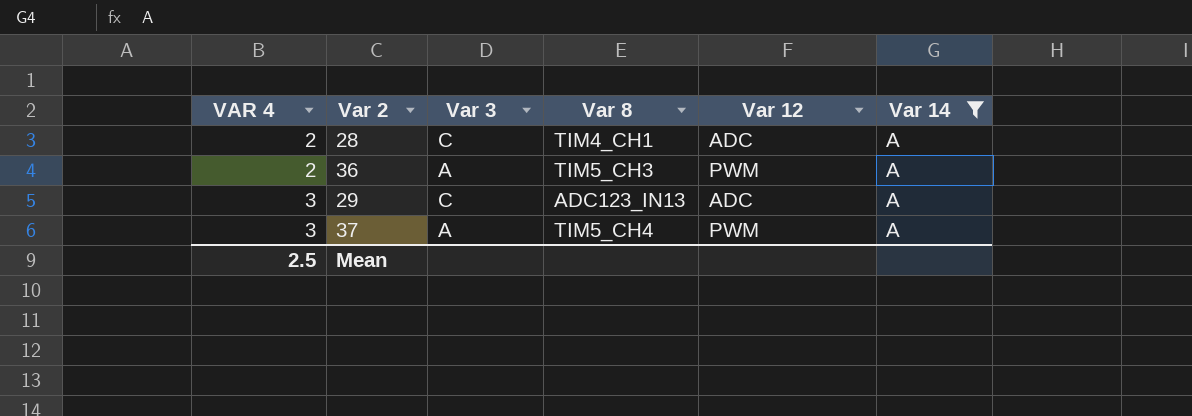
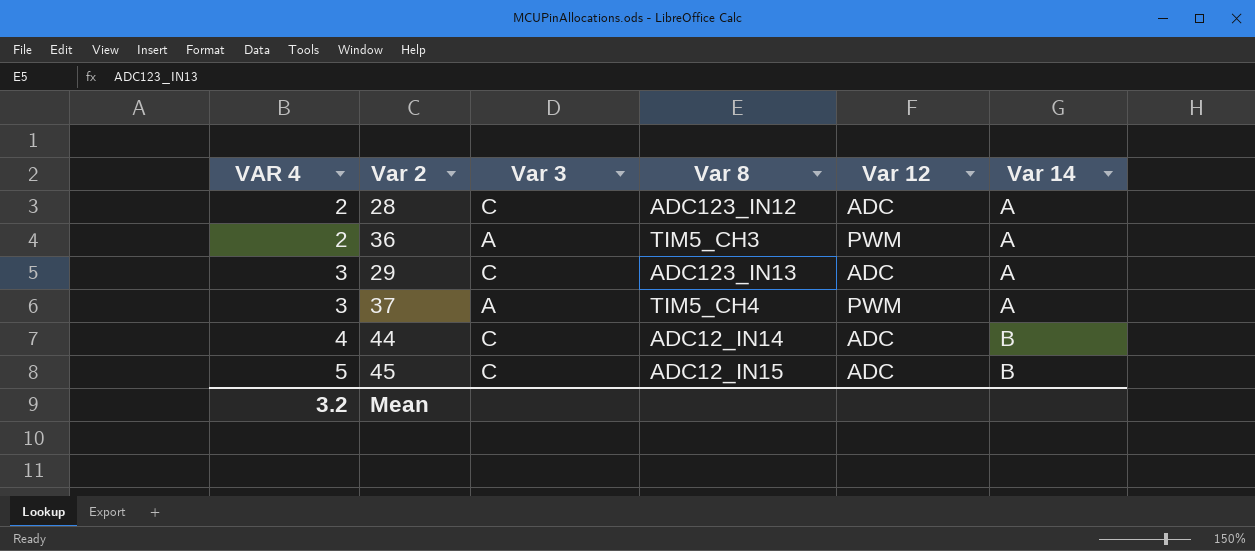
filter: Var 14 = A -> none
28 | Var 8: TIM4_CH1 -> ADC123_IN12
Mean | VAR 4: 2.5 -> 3.2

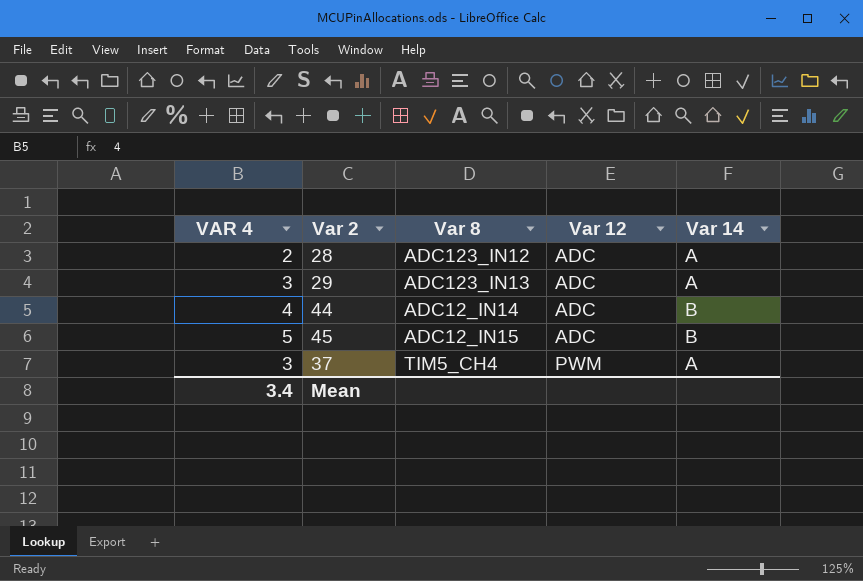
row order: VAR 4 ascending -> Var 12 ascending
column Var 3 | position: 3 -> none
row 36: 2 | A | TIM5_CH3 | PWM | A -> none
Mean | VAR 4: 3.2 -> 3.4

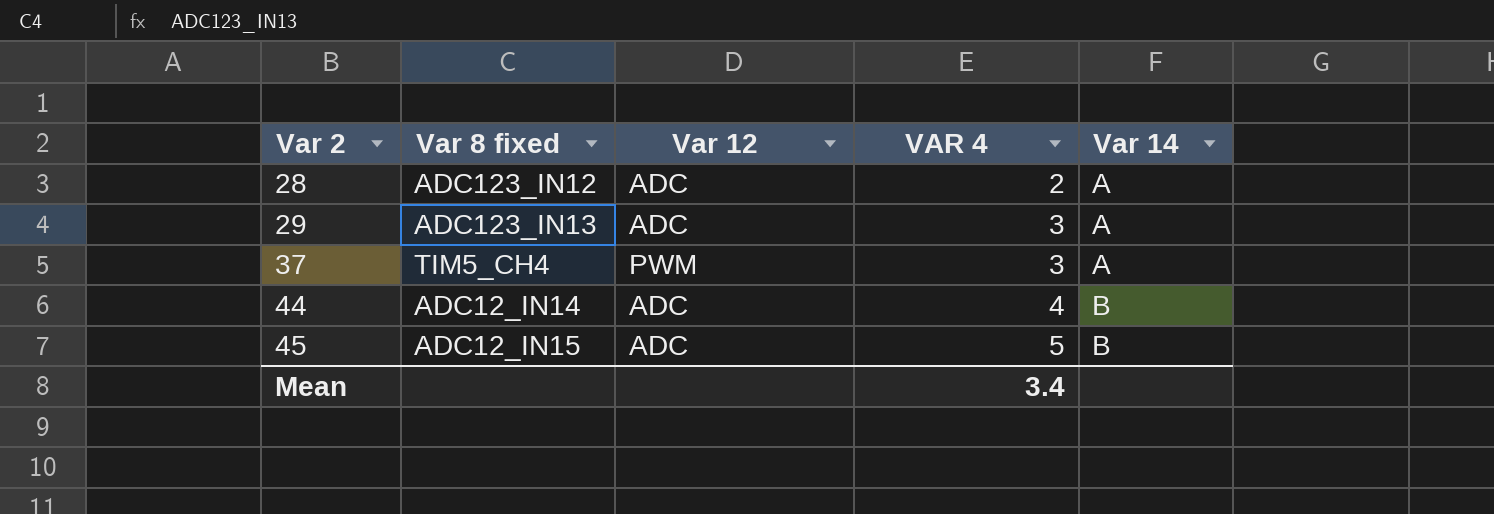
row order: Var 12 ascending -> Var 2 ascending
column name: Var 8 -> Var 8 fixed
column VAR 4 | position: 1 -> 4

